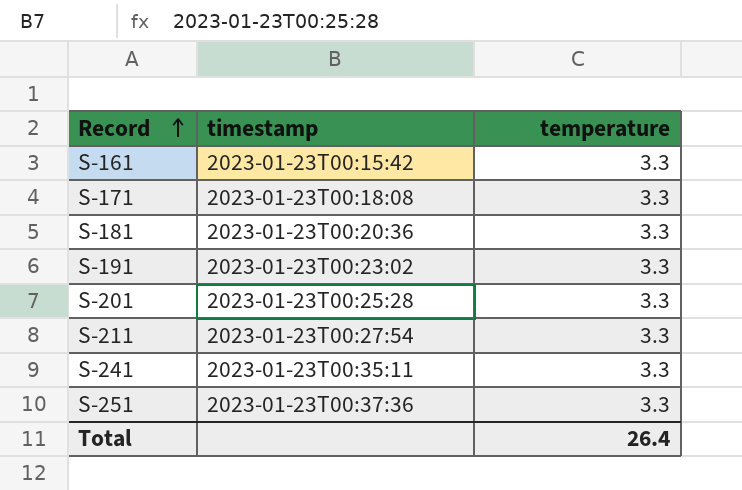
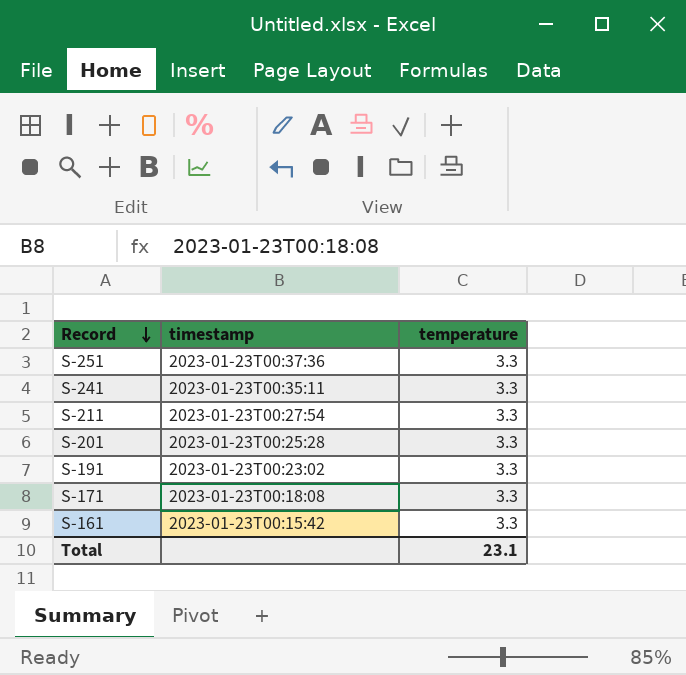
row order: Record ascending -> Record descending
row S-181: 2023-01-23T00:20:36 | 3.3 -> none
Total | temperature: 26.4 -> 23.1

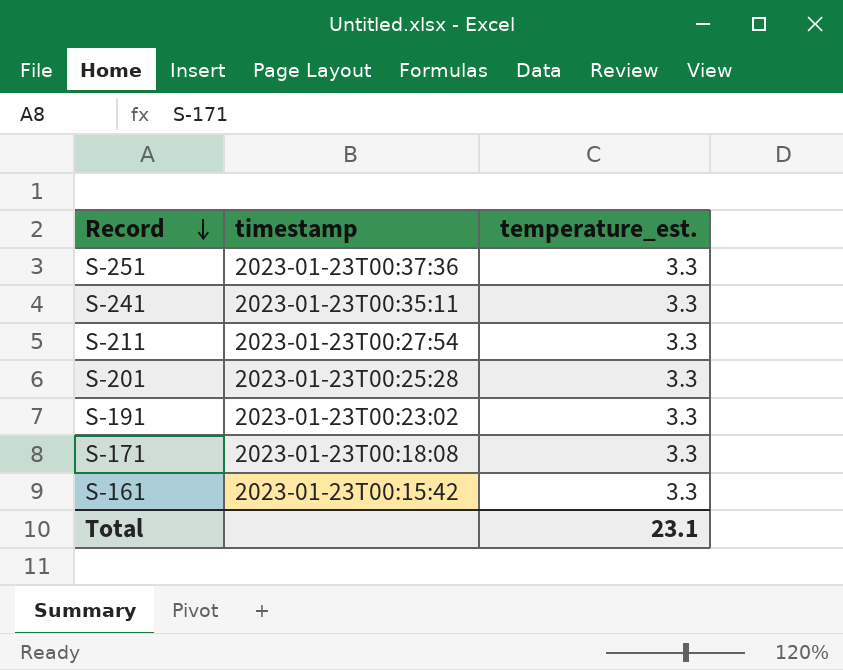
column name: temperature -> temperature_est.

